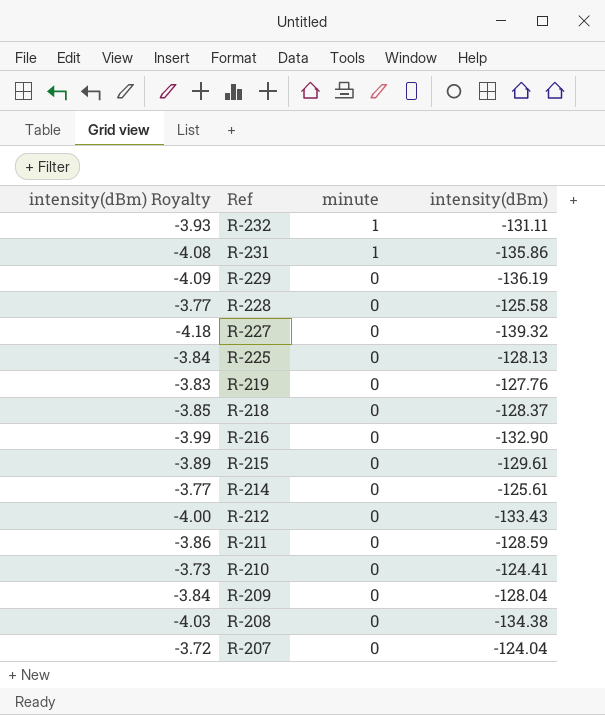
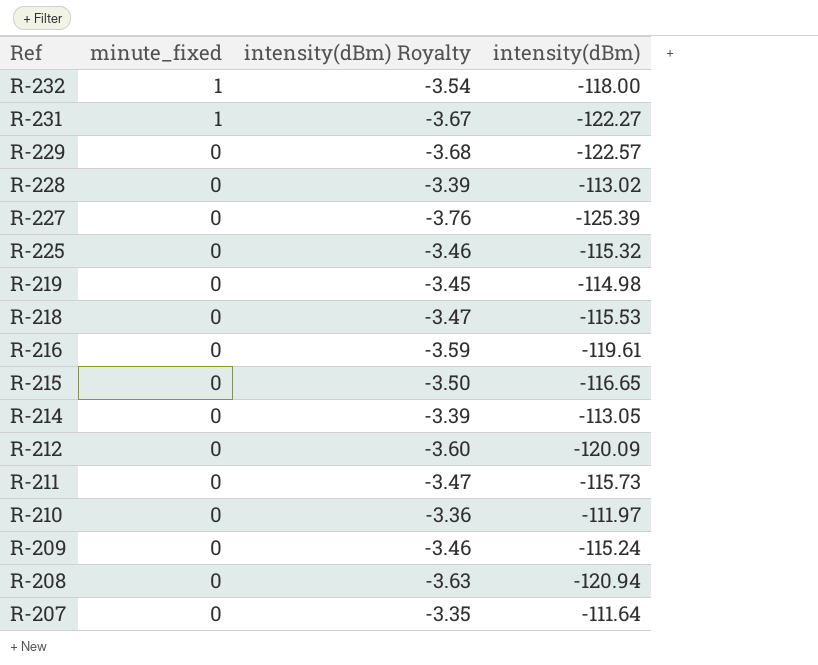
column name: minute -> minute_fixed
column intensity(dBm) Royalty | position: 1 -> 3
R-232 | intensity(dBm) Royalty: -3.93 -> -3.54
R-232 | intensity(dBm): -131.11 -> -118.00
R-231 | intensity(dBm) Royalty: -4.08 -> -3.67
R-231 | intensity(dBm): -135.86 -> -122.27
R-229 | intensity(dBm) Royalty: -4.09 -> -3.68
R-229 | intensity(dBm): -136.19 -> -122.57
R-228 | intensity(dBm) Royalty: -3.77 -> -3.39
R-228 | intensity(dBm): -125.58 -> -113.02
R-227 | intensity(dBm) Royalty: -4.18 -> -3.76
R-227 | intensity(dBm): -139.32 -> -125.39
R-225 | intensity(dBm) Royalty: -3.84 -> -3.46
R-225 | intensity(dBm): -128.13 -> -115.32
R-219 | intensity(dBm) Royalty: -3.83 -> -3.45
R-219 | intensity(dBm): -127.76 -> -114.98
R-218 | intensity(dBm) Royalty: -3.85 -> -3.47
R-218 | intensity(dBm): -128.37 -> -115.53
R-216 | intensity(dBm) Royalty: -3.99 -> -3.59
R-216 | intensity(dBm): -132.90 -> -119.61
R-215 | intensity(dBm) Royalty: -3.89 -> -3.50
R-215 | intensity(dBm): -129.61 -> -116.65
R-214 | intensity(dBm) Royalty: -3.77 -> -3.39
R-214 | intensity(dBm): -125.61 -> -113.05
R-212 | intensity(dBm) Royalty: -4.00 -> -3.60
R-212 | intensity(dBm): -133.43 -> -120.09
R-211 | intensity(dBm) Royalty: -3.86 -> -3.47
R-211 | intensity(dBm): -128.59 -> -115.73
R-210 | intensity(dBm) Royalty: -3.73 -> -3.36
R-210 | intensity(dBm): -124.41 -> -111.97
R-209 | intensity(dBm) Royalty: -3.84 -> -3.46
R-209 | intensity(dBm): -128.04 -> -115.24
R-208 | intensity(dBm) Royalty: -4.03 -> -3.63
R-208 | intensity(dBm): -134.38 -> -120.94
R-207 | intensity(dBm) Royalty: -3.72 -> -3.35
R-207 | intensity(dBm): -124.04 -> -111.64

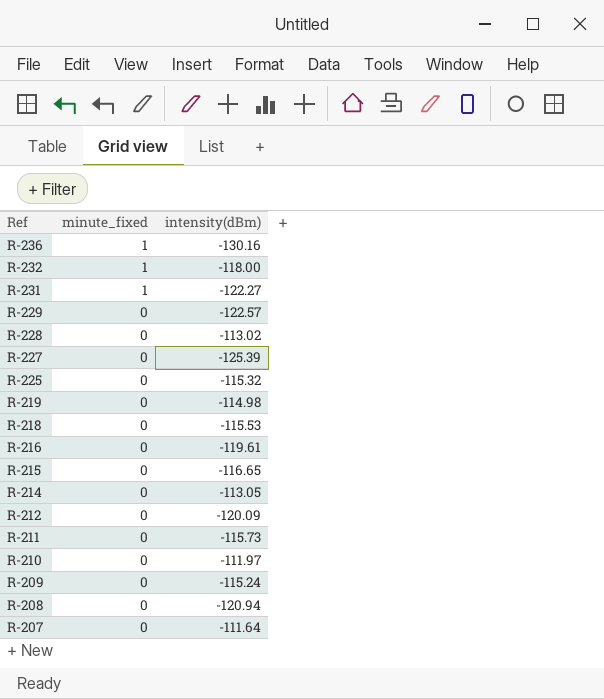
column intensity(dBm) Royalty | formula: [intensity(dBm)] * 0.03 -> none
row R-236: none -> 1 | -130.16

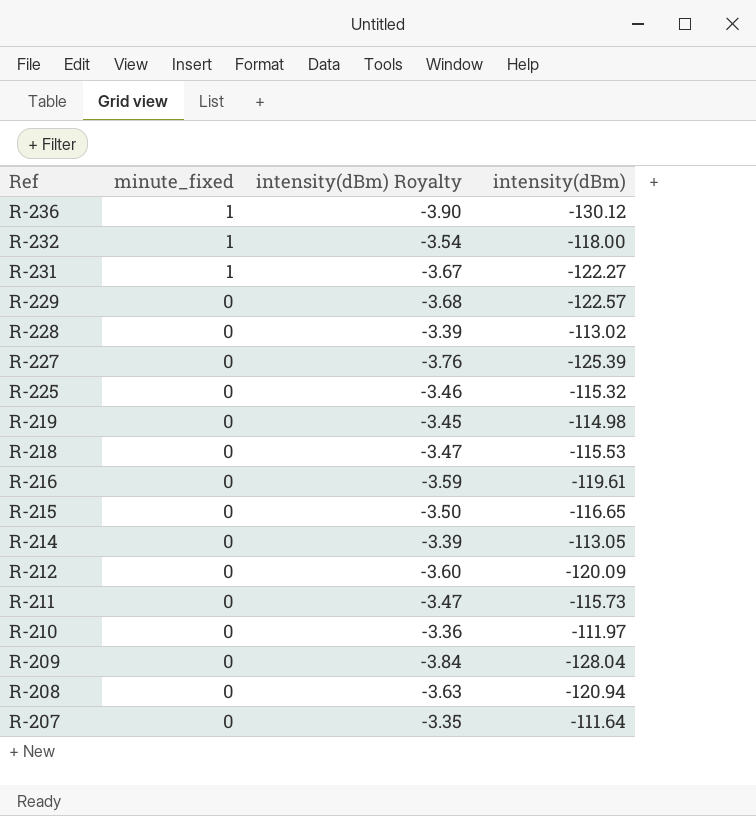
column intensity(dBm) Royalty | formula: none -> [intensity(dBm)] * 0.03
R-236 | intensity(dBm): -130.16 -> -130.12
R-209 | intensity(dBm): -115.24 -> -128.04

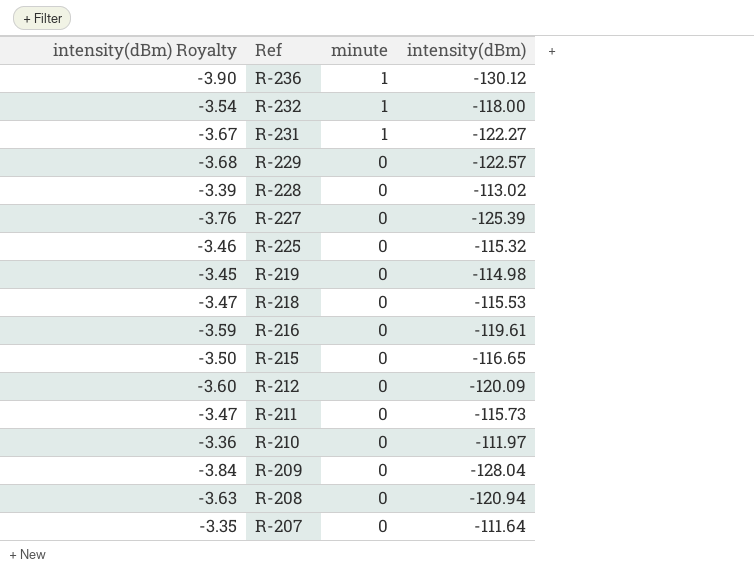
column intensity(dBm) Royalty | position: 3 -> 1
column name: minute_fixed -> minute
row R-214: 0 | -3.39 | -113.05 -> none

